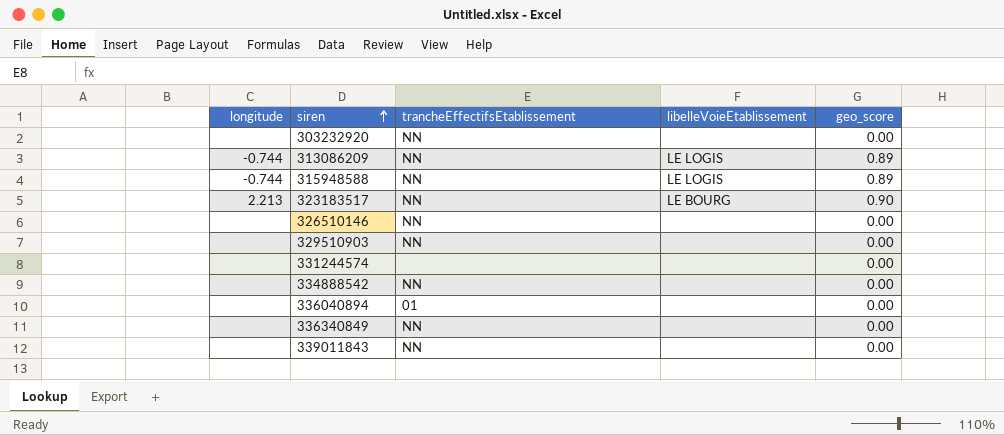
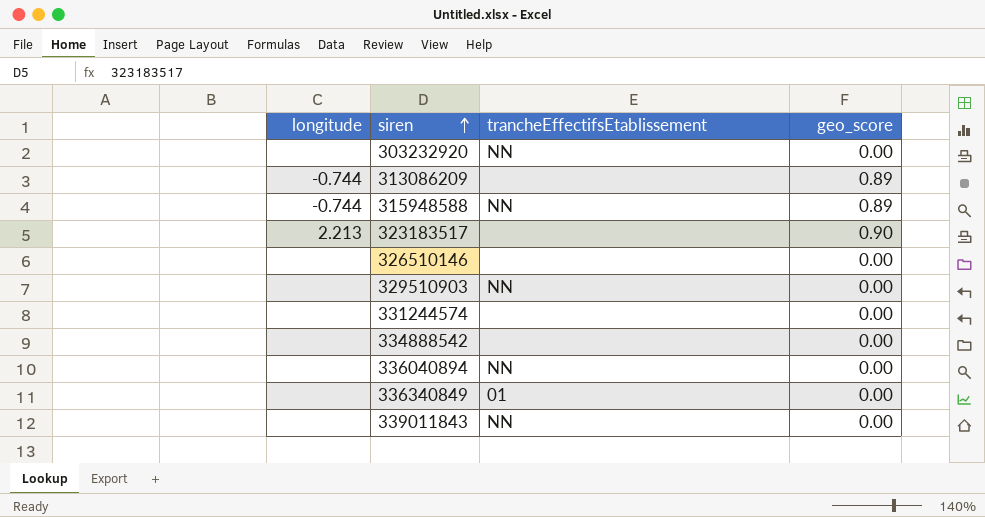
column libelleVoieEtablissement | position: 4 -> none
313086209 | trancheEffectifsEtablissement: NN -> none
323183517 | trancheEffectifsEtablissement: NN -> none
326510146 | trancheEffectifsEtablissement: NN -> none
334888542 | trancheEffectifsEtablissement: NN -> none
336040894 | trancheEffectifsEtablissement: 01 -> NN
336340849 | trancheEffectifsEtablissement: NN -> 01

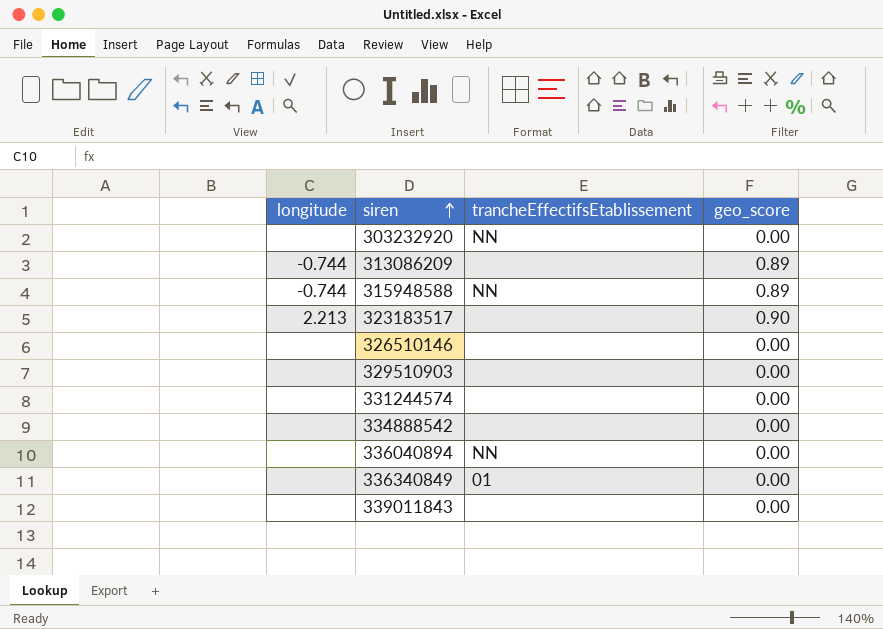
329510903 | trancheEffectifsEtablissement: NN -> none
339011843 | trancheEffectifsEtablissement: NN -> none

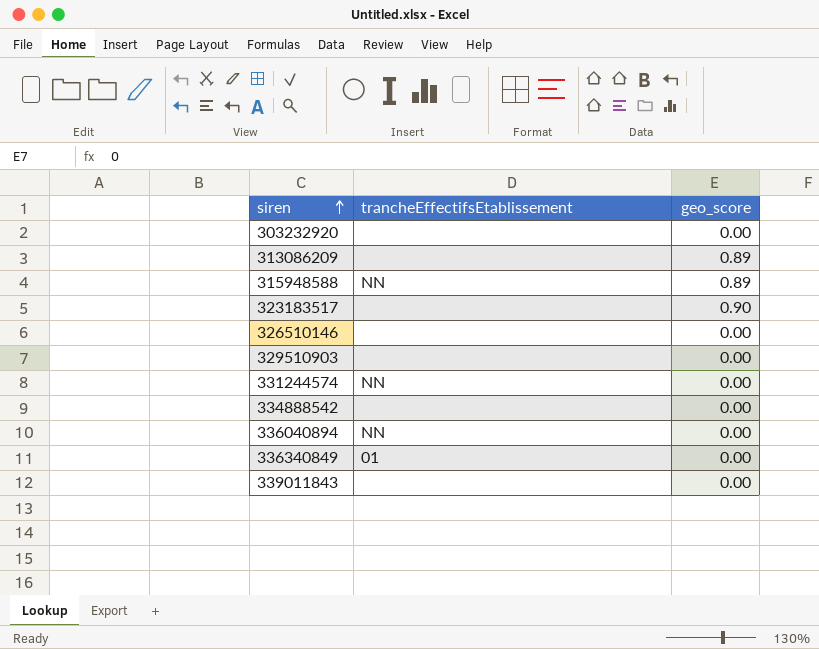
column longitude | position: 1 -> none
303232920 | trancheEffectifsEtablissement: NN -> none
331244574 | trancheEffectifsEtablissement: none -> NN

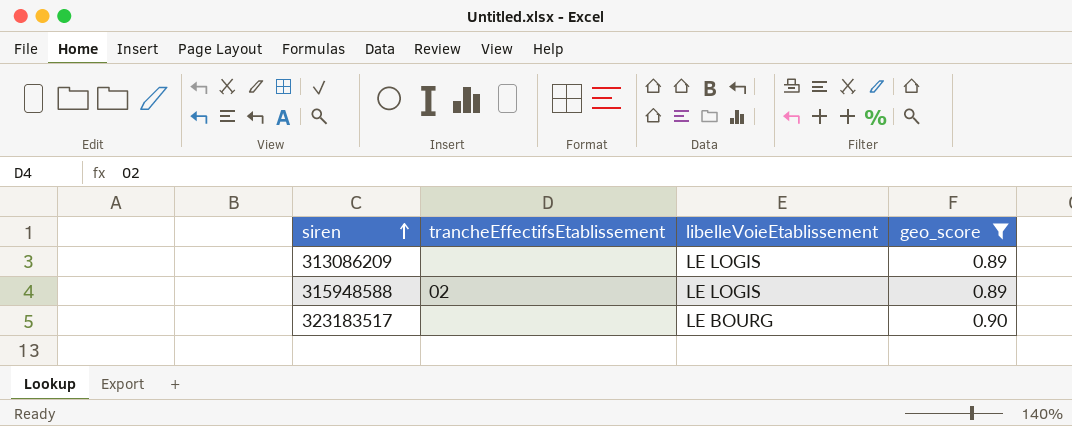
filter: none -> geo_score != 0.00
column libelleVoieEtablissement | position: none -> 3
315948588 | trancheEffectifsEtablissement: NN -> 02

